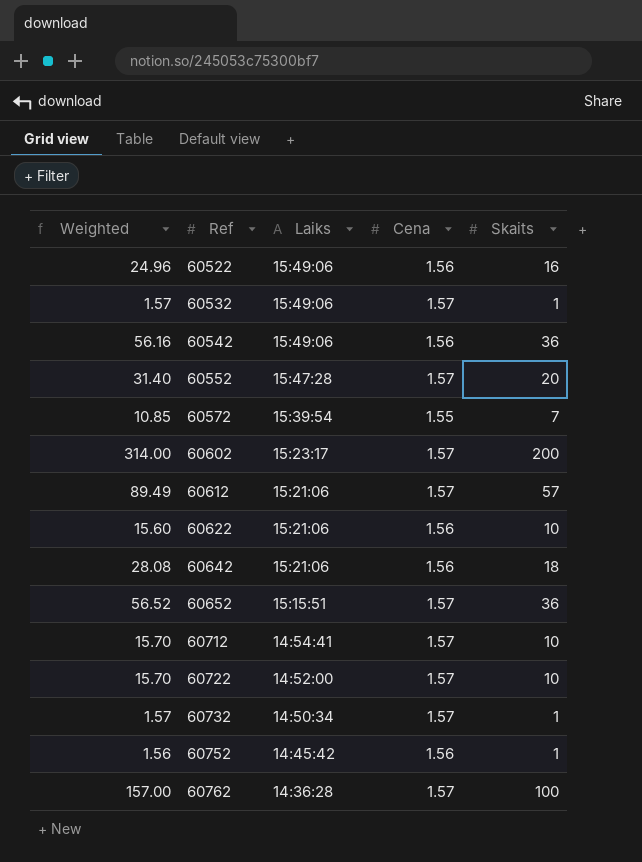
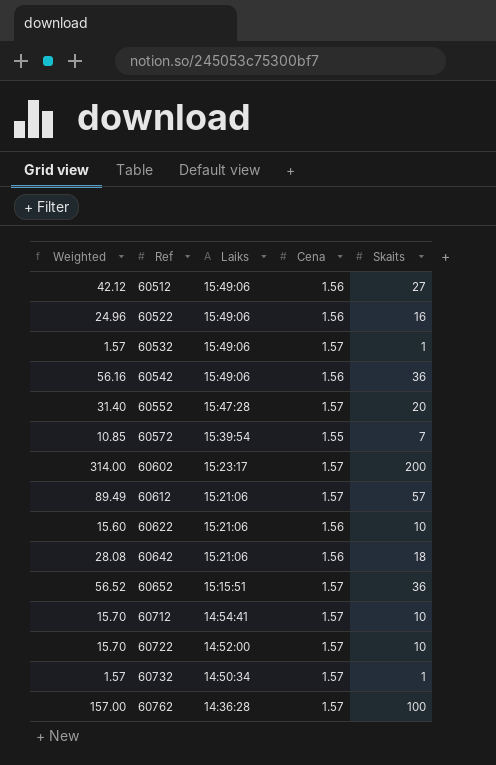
row 60752: 1.56 | 14:45:42 | 1.56 | 1 -> none
row 60512: none -> 42.12 | 15:49:06 | 1.56 | 27

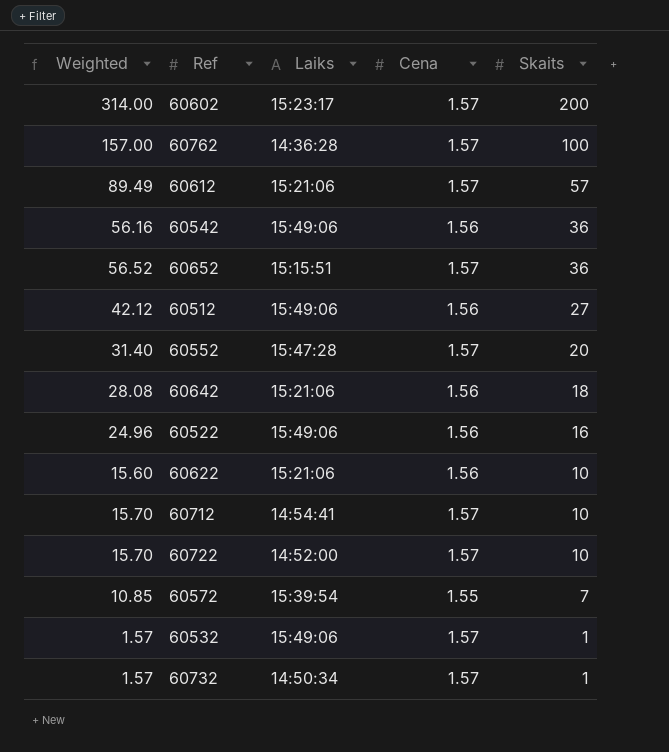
row order: Ref ascending -> Skaits descending

